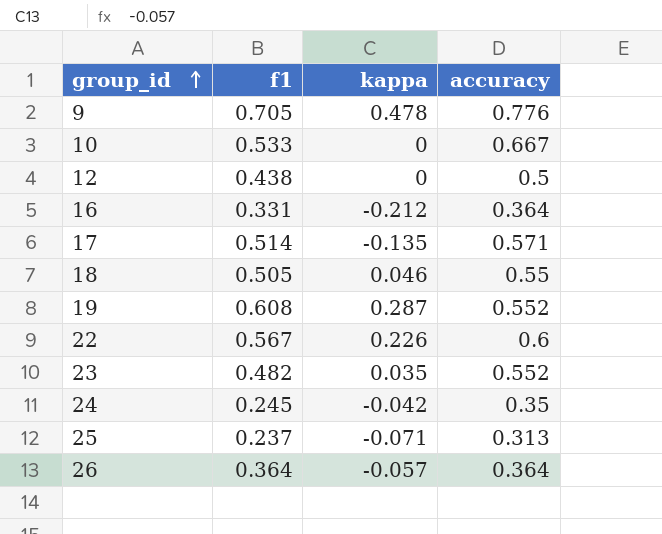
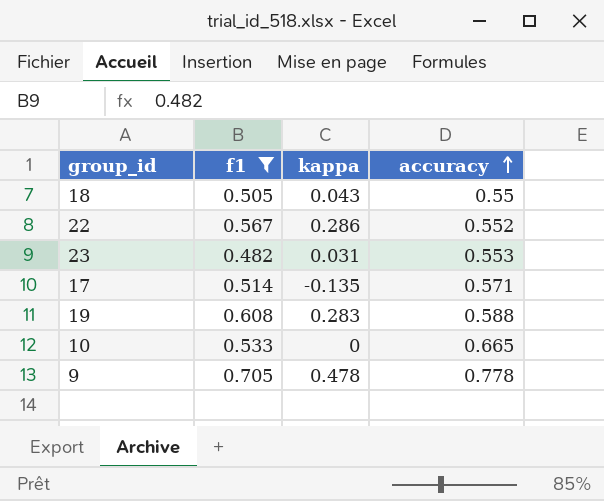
filter: none -> f1 >= 0.482
row order: group_id ascending -> accuracy ascending
18 | kappa: 0.046 -> 0.043
22 | kappa: 0.226 -> 0.286
22 | accuracy: 0.6 -> 0.552
23 | kappa: 0.035 -> 0.031
23 | accuracy: 0.552 -> 0.553
19 | kappa: 0.287 -> 0.283
19 | accuracy: 0.552 -> 0.588
10 | accuracy: 0.667 -> 0.665
9 | accuracy: 0.776 -> 0.778

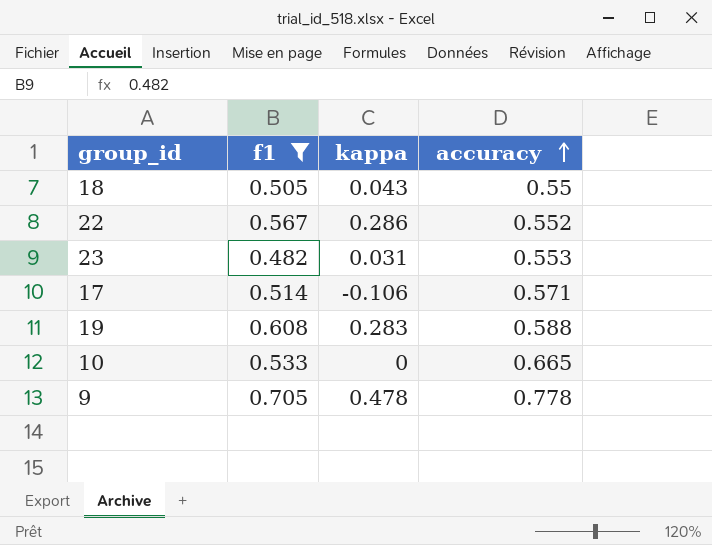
17 | kappa: -0.135 -> -0.106

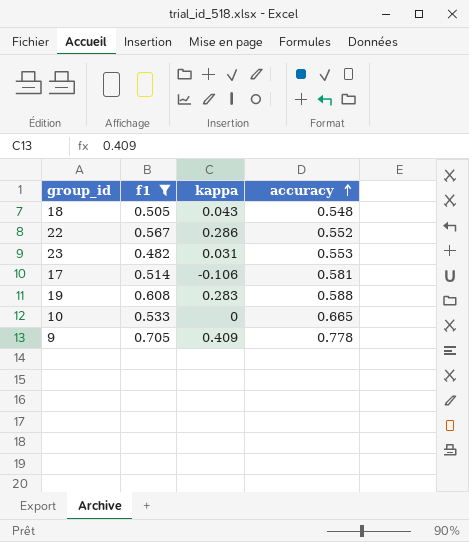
18 | accuracy: 0.55 -> 0.548
17 | accuracy: 0.571 -> 0.581
9 | kappa: 0.478 -> 0.409

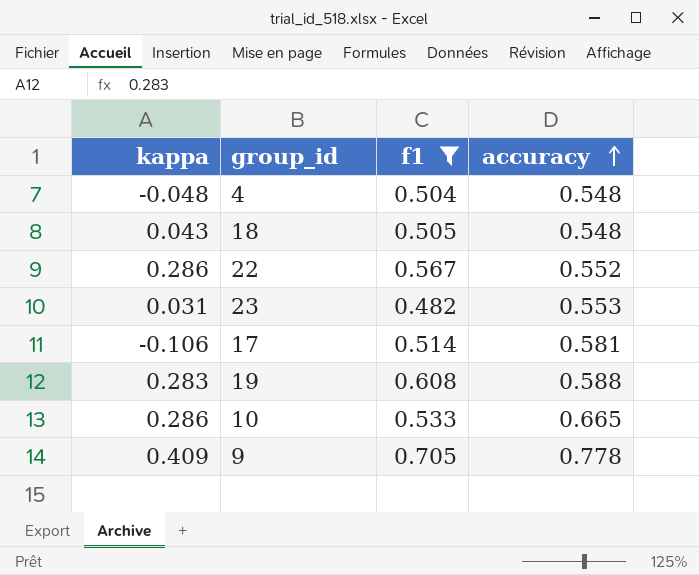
column kappa | position: 3 -> 1
row 4: none -> -0.048 | 0.504 | 0.548
10 | kappa: 0 -> 0.286

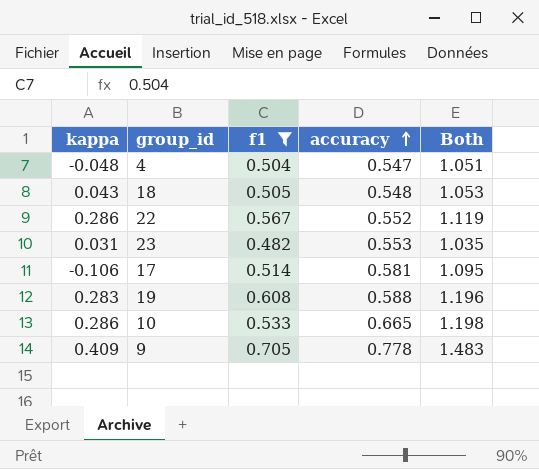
column Both | formula: none -> [f1] + [accuracy]
4 | accuracy: 0.548 -> 0.547

